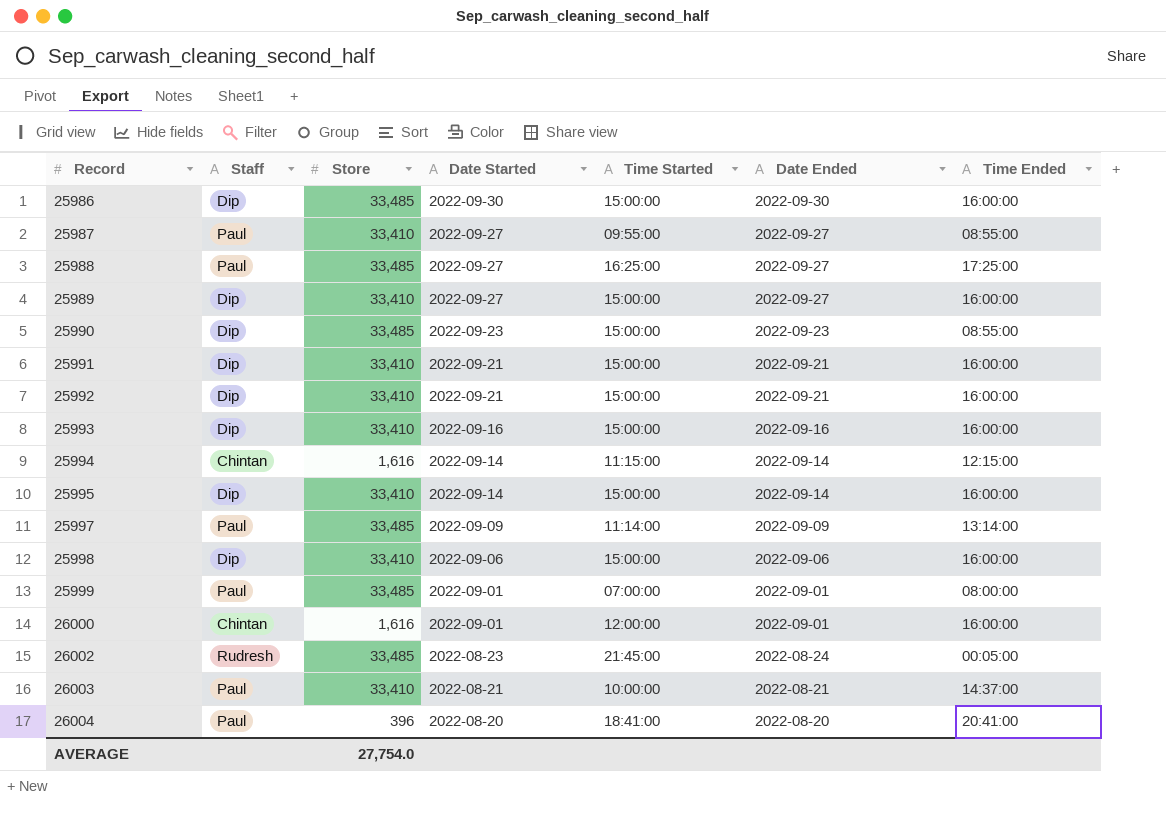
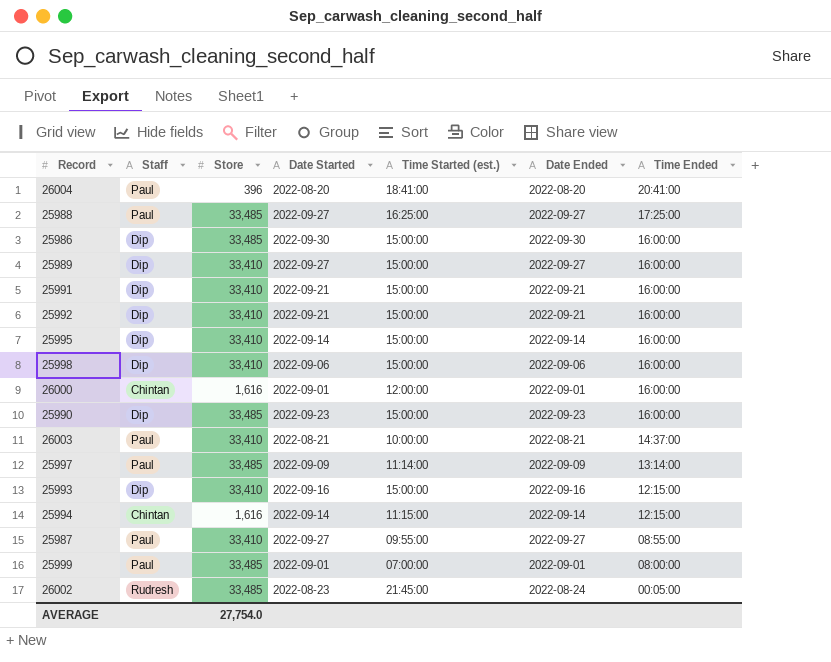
row order: Record ascending -> Time Ended descending
column name: Time Started -> Time Started (est.)
25990 | Time Ended: 08:55:00 -> 16:00:00
25993 | Time Ended: 16:00:00 -> 12:15:00

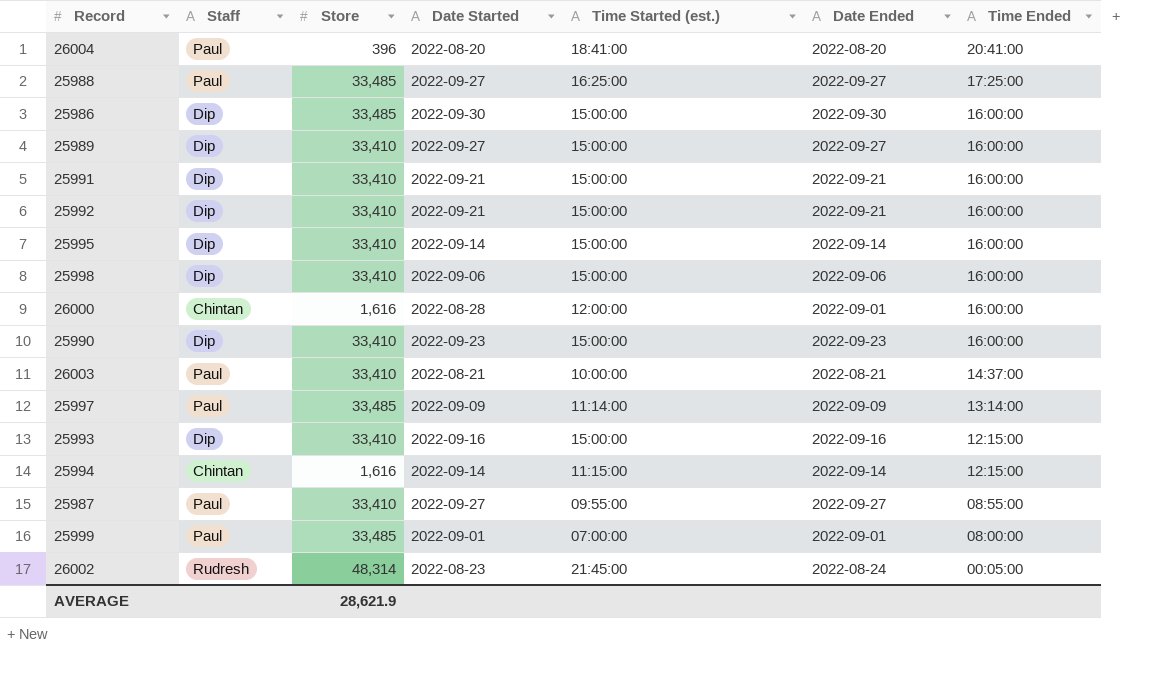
26000 | Date Started: 2022-09-01 -> 2022-08-28
25990 | Store: 33,485 -> 33,410
26002 | Store: 33,485 -> 48,314
AVERAGE | Store: 27,754.0 -> 28,621.9

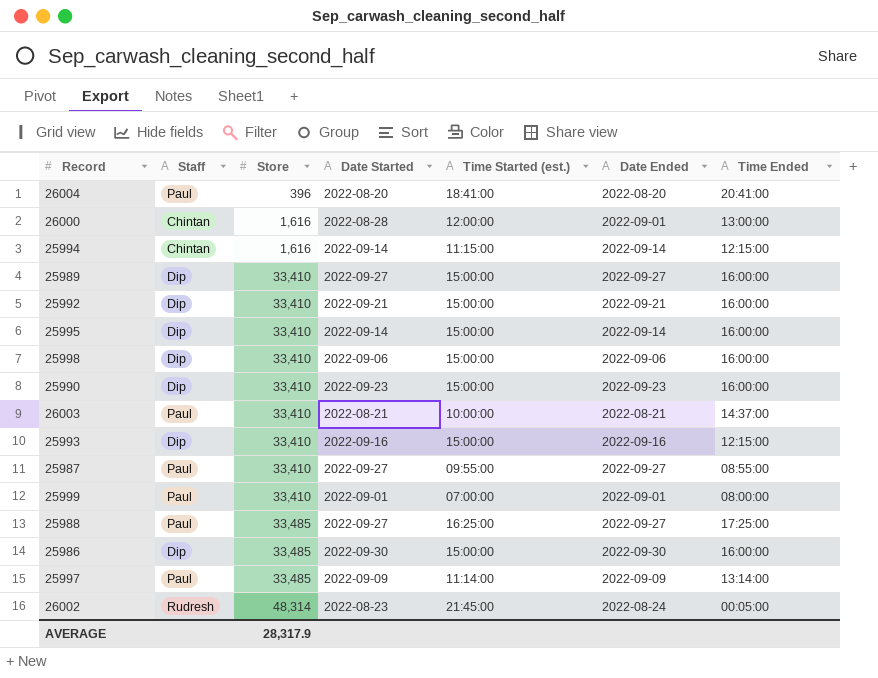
row order: Time Ended descending -> Store ascending
row 25991: Dip | 33,410 | 2022-09-21 | 15:00:00 | 2022-09-21 | 16:00:00 -> none
26000 | Time Ended: 16:00:00 -> 13:00:00
25999 | Store: 33,485 -> 33,410
AVERAGE | Store: 28,621.9 -> 28,317.9

